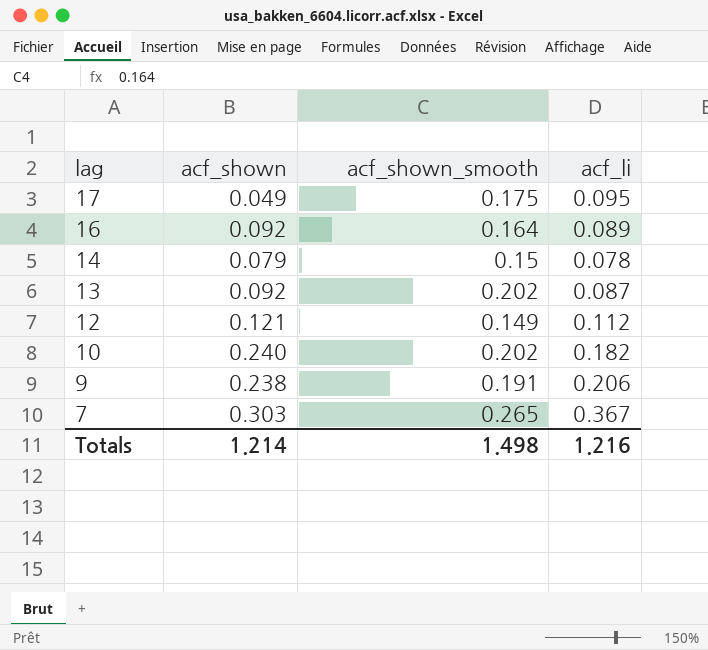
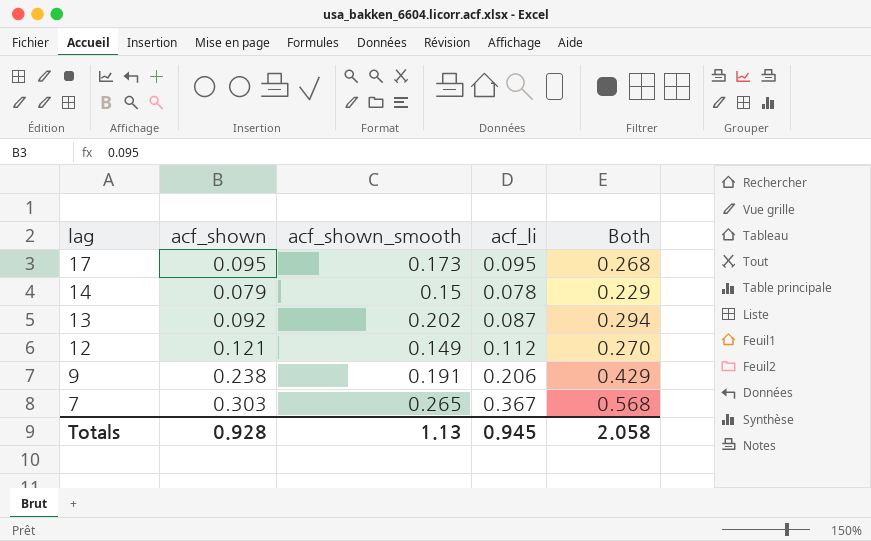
column Both | formula: none -> [acf_shown] + [acf_shown_smooth]
row 16: 0.092 | 0.164 | 0.089 -> none
row 10: 0.240 | 0.202 | 0.182 -> none
17 | acf_shown: 0.049 -> 0.095
17 | acf_shown_smooth: 0.175 -> 0.173
Totals | acf_shown: 1.214 -> 0.928
Totals | acf_shown_smooth: 1.498 -> 1.13
Totals | acf_li: 1.216 -> 0.945

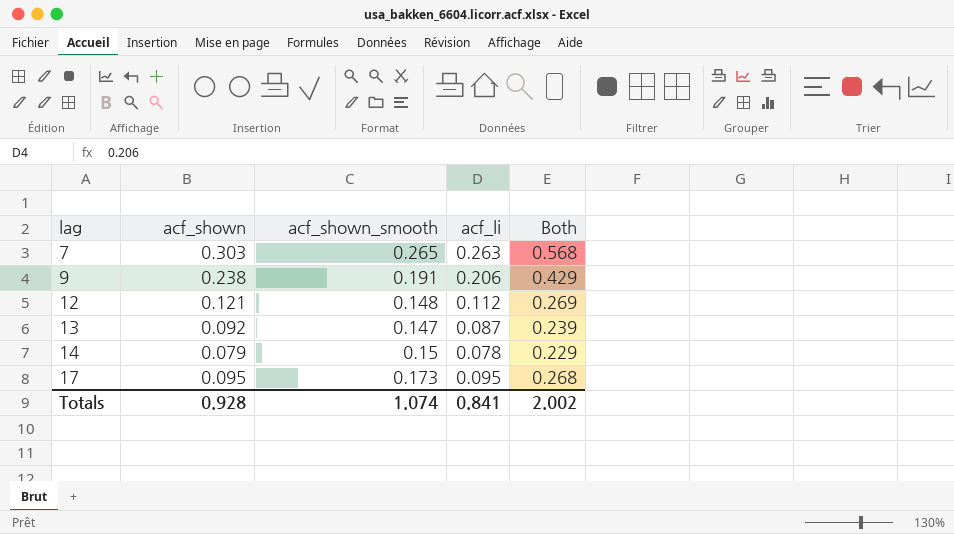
row order: lag descending -> lag ascending
7 | acf_li: 0.367 -> 0.263
12 | acf_shown_smooth: 0.149 -> 0.148
12 | Both: 0.270 -> 0.269
13 | acf_shown_smooth: 0.202 -> 0.147
13 | Both: 0.294 -> 0.239
Totals | acf_shown_smooth: 1.13 -> 1.074
Totals | acf_li: 0.945 -> 0.841
Totals | Both: 2.058 -> 2.002

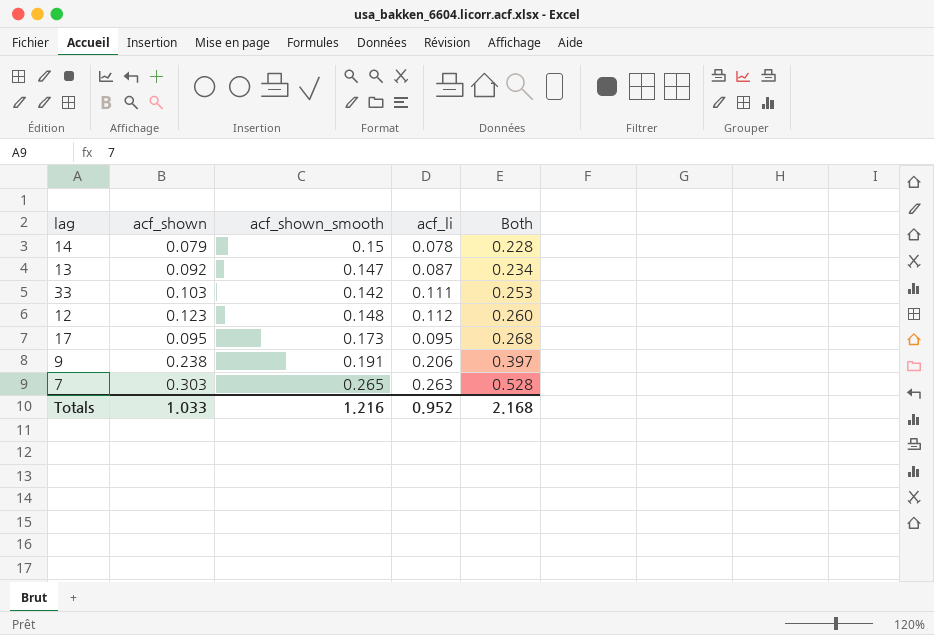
row order: lag ascending -> Both ascending
column Both | formula: [acf_shown] + [acf_shown_smooth] -> [acf_shown_smooth] + [acf_li]
row 33: none -> 0.103 | 0.142 | 0.111 | 0.253
12 | acf_shown: 0.121 -> 0.123
Totals | acf_shown: 0.928 -> 1.033
Totals | acf_shown_smooth: 1.074 -> 1.216
Totals | acf_li: 0.841 -> 0.952
Totals | Both: 2.002 -> 2.168

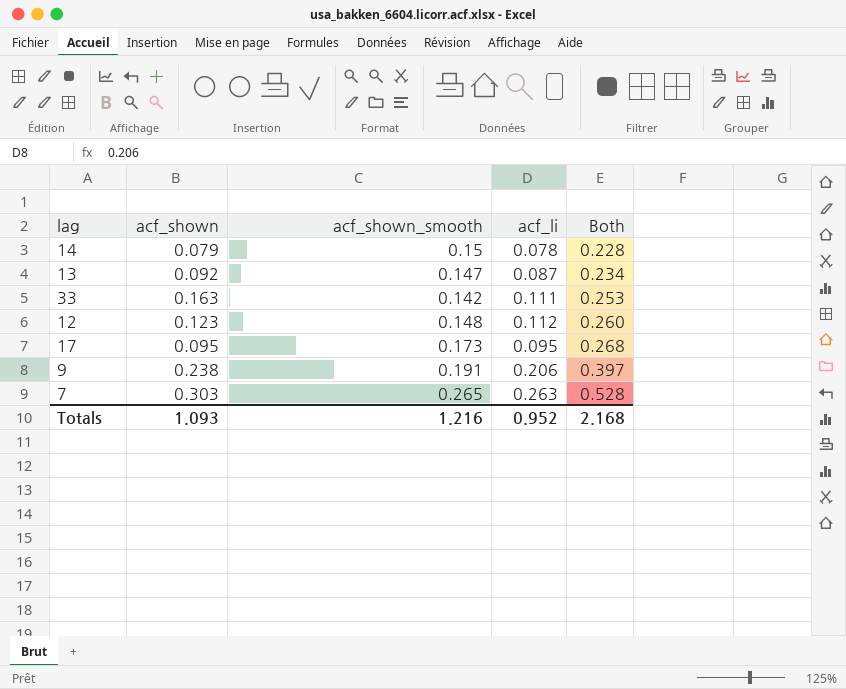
33 | acf_shown: 0.103 -> 0.163
Totals | acf_shown: 1.033 -> 1.093

